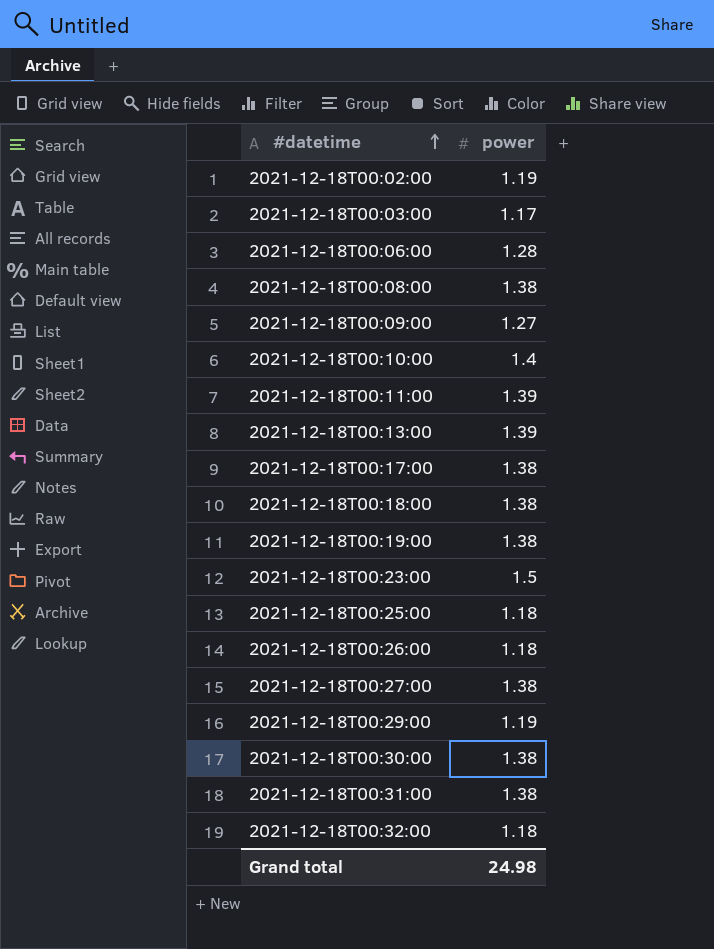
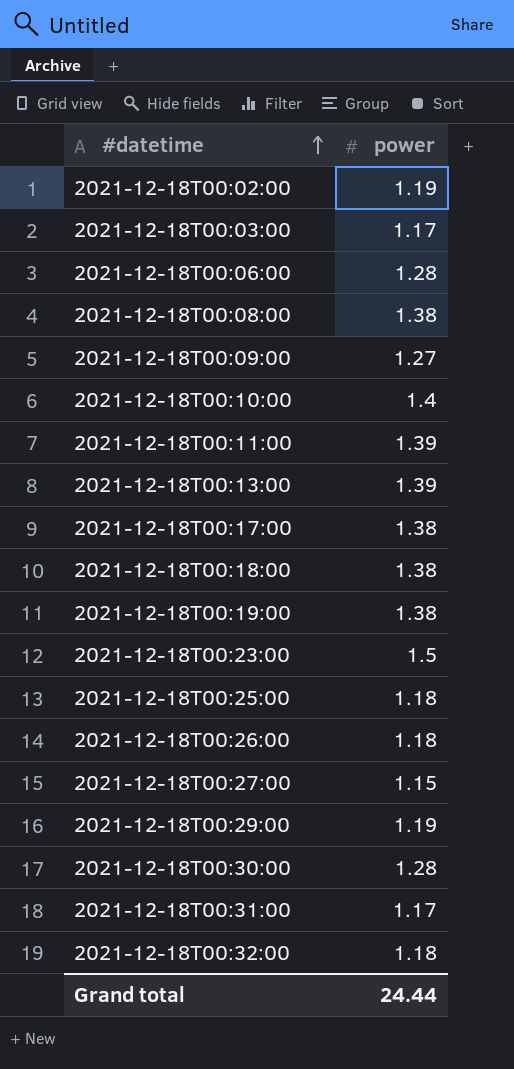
2021-12-18T00:27:00 | power: 1.38 -> 1.15
2021-12-18T00:30:00 | power: 1.38 -> 1.28
2021-12-18T00:31:00 | power: 1.38 -> 1.17
Grand total | power: 24.98 -> 24.44

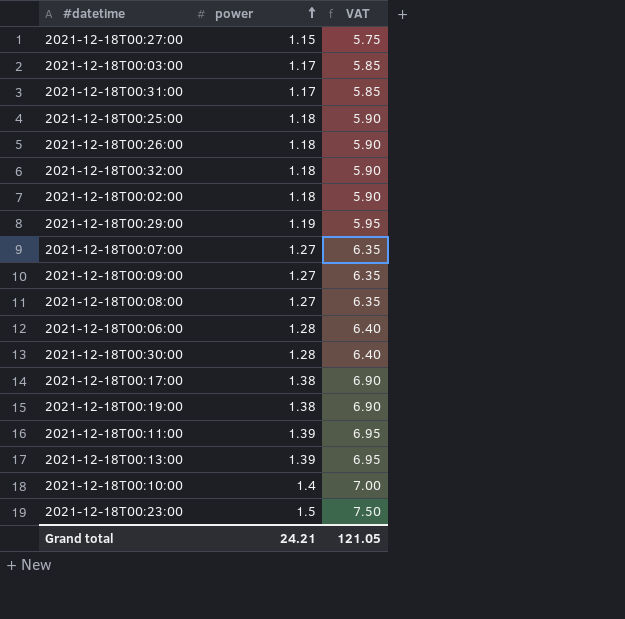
row order: #datetime ascending -> power ascending
column VAT | formula: none -> [power] * 5
row 2021-12-18T00:18:00: 1.38 -> none
2021-12-18T00:02:00 | power: 1.19 -> 1.18
row 2021-12-18T00:07:00: none -> 1.27 | 6.35
2021-12-18T00:08:00 | power: 1.38 -> 1.27
Grand total | power: 24.44 -> 24.21

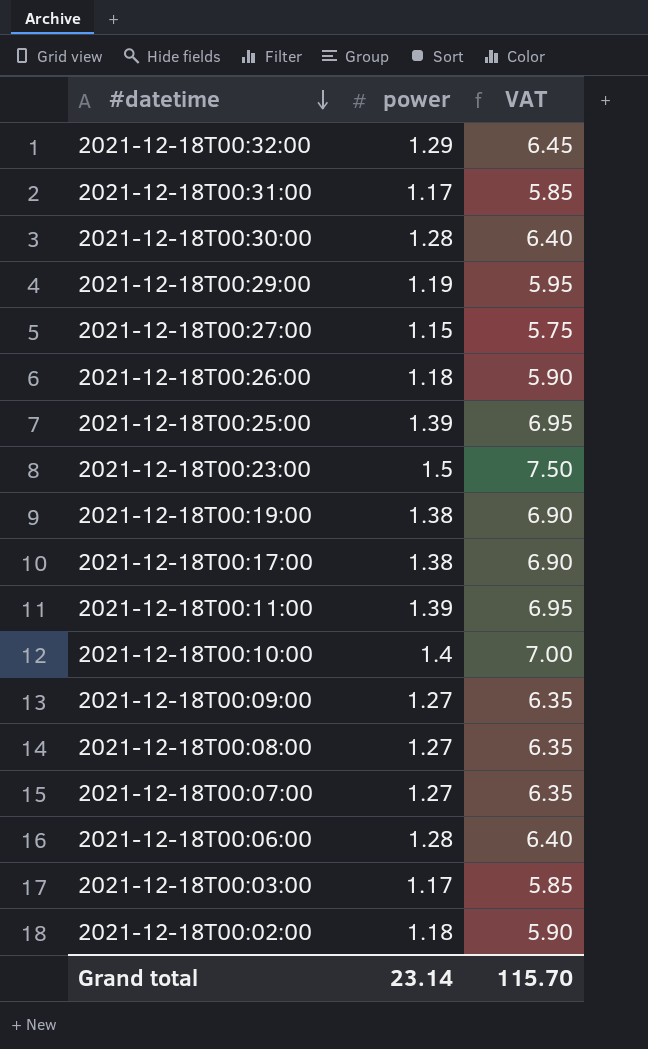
row order: power ascending -> #datetime descending
row 2021-12-18T00:13:00: 1.39 | 6.95 -> none
2021-12-18T00:32:00 | power: 1.18 -> 1.29
2021-12-18T00:32:00 | VAT: 5.90 -> 6.45
2021-12-18T00:25:00 | power: 1.18 -> 1.39
2021-12-18T00:25:00 | VAT: 5.90 -> 6.95
Grand total | power: 24.21 -> 23.14
Grand total | VAT: 121.05 -> 115.70

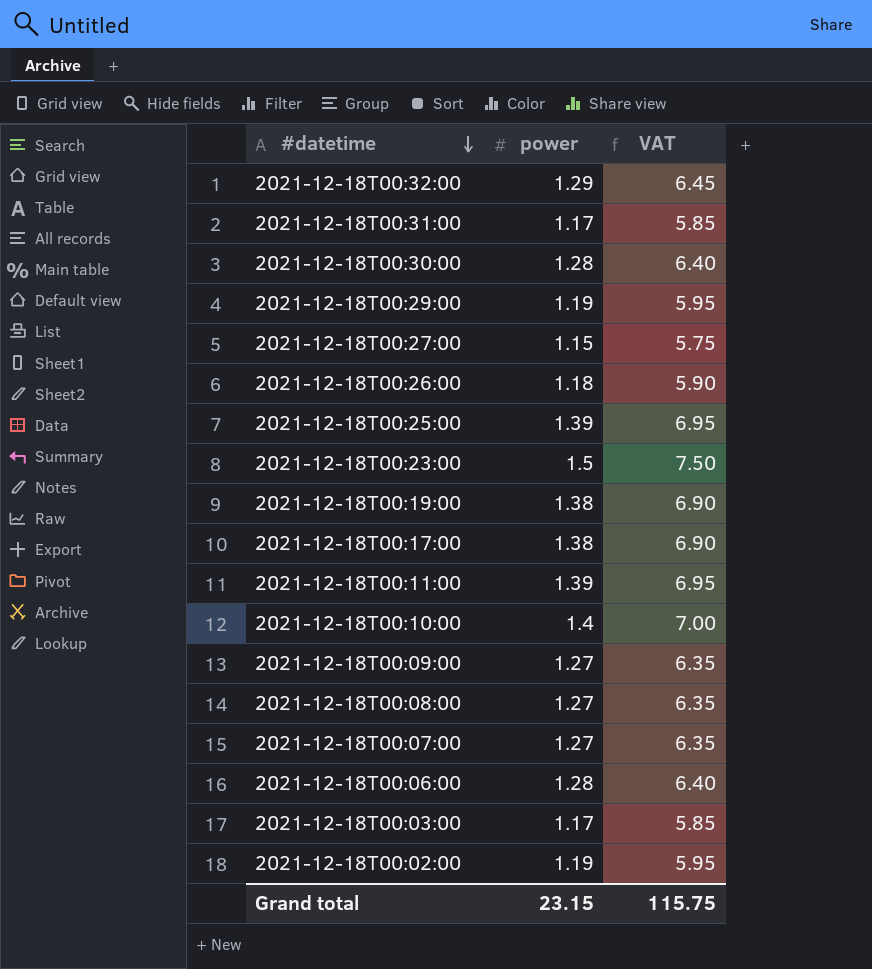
2021-12-18T00:02:00 | power: 1.18 -> 1.19
2021-12-18T00:02:00 | VAT: 5.90 -> 5.95
Grand total | power: 23.14 -> 23.15
Grand total | VAT: 115.70 -> 115.75

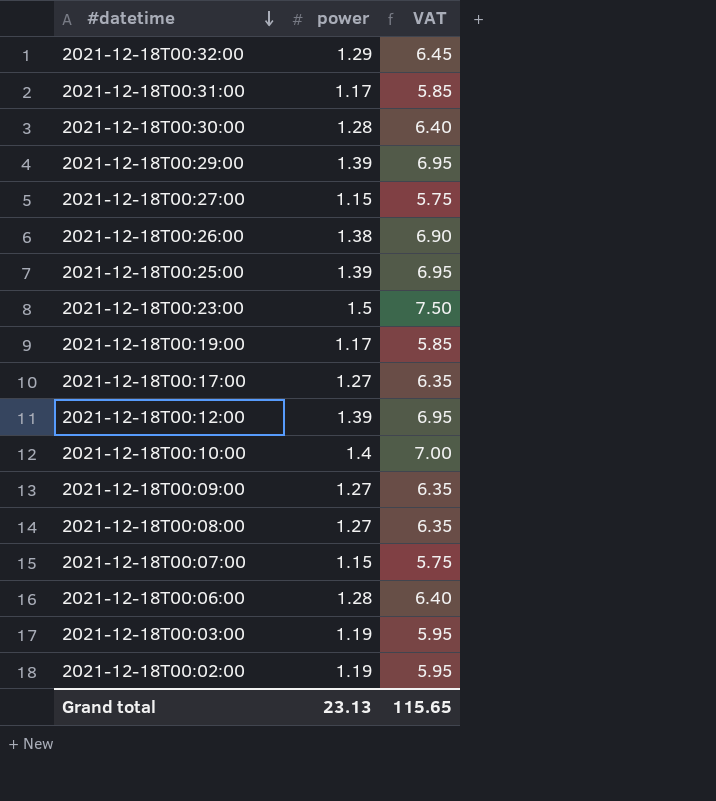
row 2021-12-18T00:11:00: 1.39 | 6.95 -> none
2021-12-18T00:29:00 | power: 1.19 -> 1.39
2021-12-18T00:29:00 | VAT: 5.95 -> 6.95
2021-12-18T00:26:00 | power: 1.18 -> 1.38
2021-12-18T00:26:00 | VAT: 5.90 -> 6.90
2021-12-18T00:19:00 | power: 1.38 -> 1.17
2021-12-18T00:19:00 | VAT: 6.90 -> 5.85
2021-12-18T00:17:00 | power: 1.38 -> 1.27
2021-12-18T00:17:00 | VAT: 6.90 -> 6.35
row 2021-12-18T00:12:00: none -> 1.39 | 6.95
2021-12-18T00:07:00 | power: 1.27 -> 1.15
2021-12-18T00:07:00 | VAT: 6.35 -> 5.75
2021-12-18T00:03:00 | power: 1.17 -> 1.19
2021-12-18T00:03:00 | VAT: 5.85 -> 5.95
Grand total | power: 23.15 -> 23.13
Grand total | VAT: 115.75 -> 115.65

